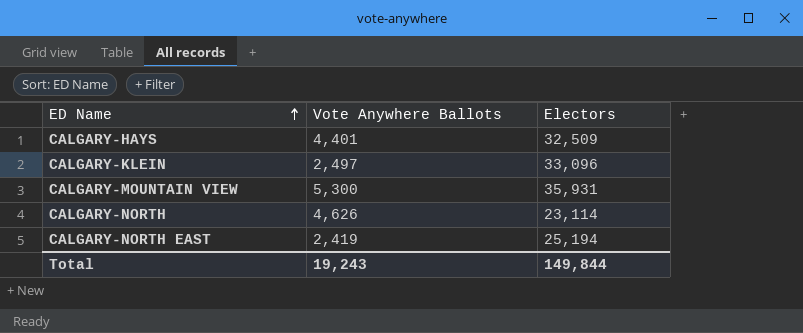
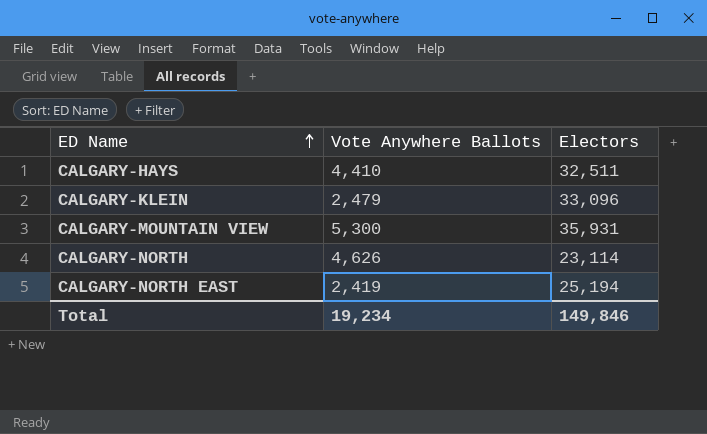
CALGARY-HAYS | Vote Anywhere Ballots: 4,401 -> 4,410
CALGARY-HAYS | Electors: 32,509 -> 32,511
CALGARY-KLEIN | Vote Anywhere Ballots: 2,497 -> 2,479
Total | Vote Anywhere Ballots: 19,243 -> 19,234
Total | Electors: 149,844 -> 149,846

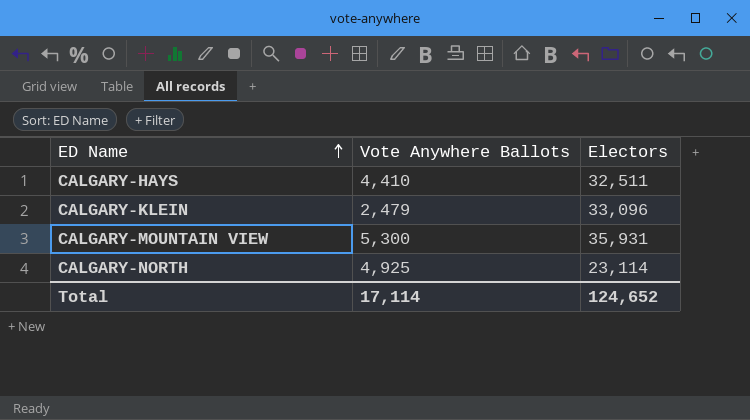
row CALGARY-NORTH EAST: 2,419 | 25,194 -> none
CALGARY-NORTH | Vote Anywhere Ballots: 4,626 -> 4,925
Total | Vote Anywhere Ballots: 19,234 -> 17,114
Total | Electors: 149,846 -> 124,652

